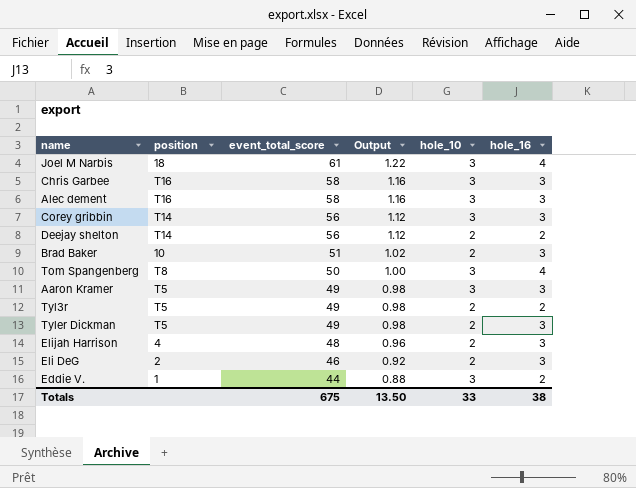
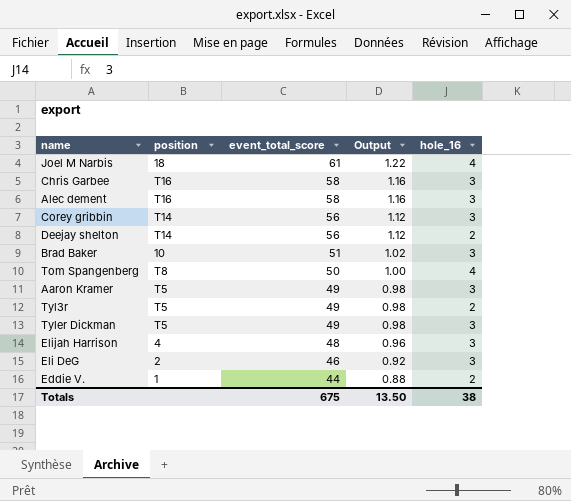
column hole_10 | position: 5 -> none

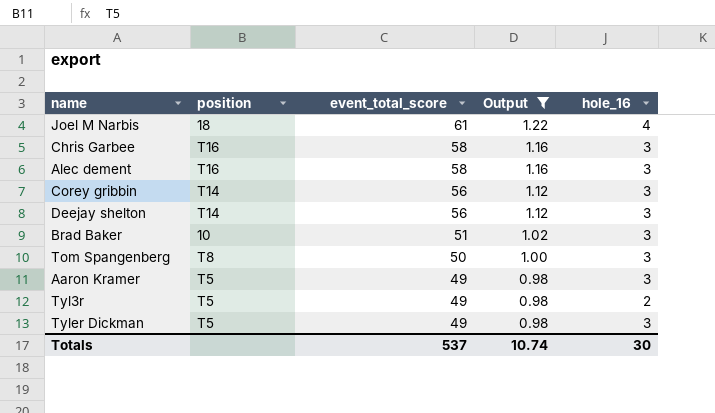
filter: none -> Output >= 0.98
Deejay shelton | hole_16: 2 -> 3
Tom Spangenberg | hole_16: 4 -> 3
Totals | event_total_score: 675 -> 537
Totals | Output: 13.50 -> 10.74
Totals | hole_16: 38 -> 30

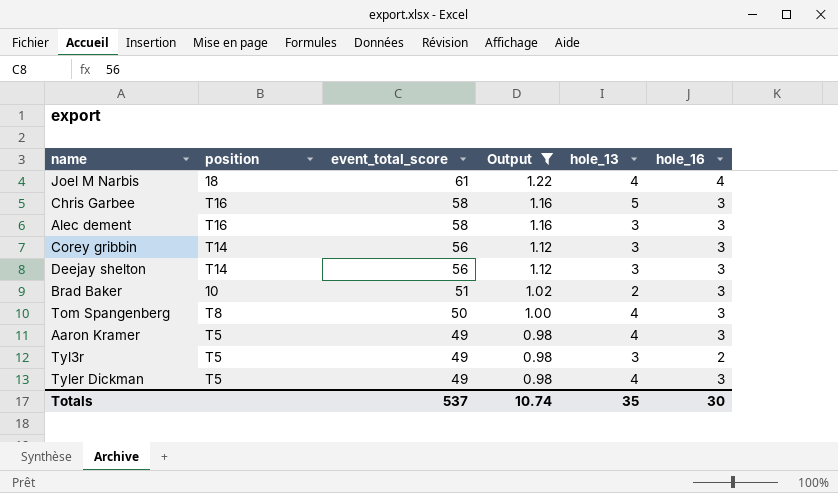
column hole_13 | position: none -> 5

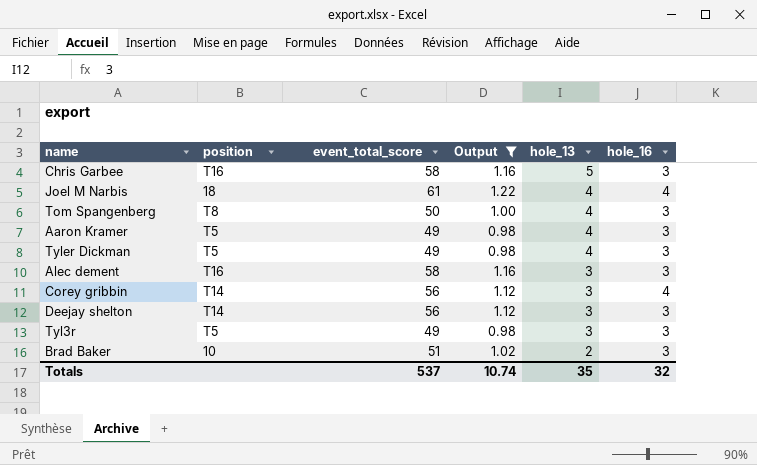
row order: event_total_score descending -> hole_13 descending
Corey gribbin | hole_16: 3 -> 4
Tyl3r | hole_16: 2 -> 3
Totals | hole_16: 30 -> 32

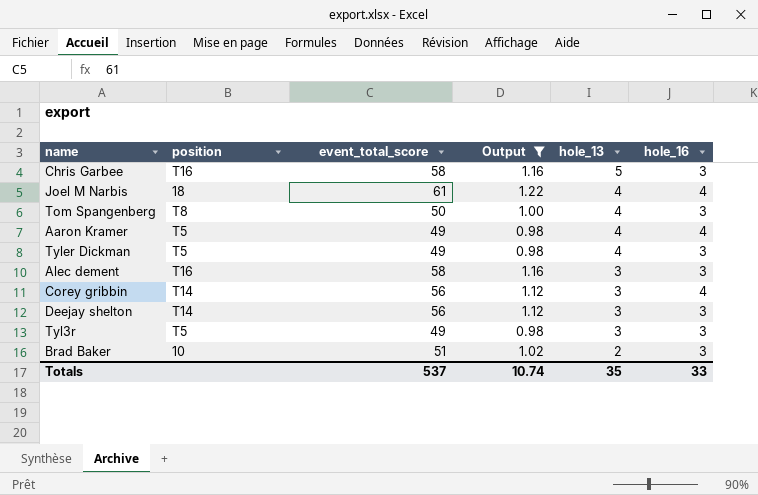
Aaron Kramer | hole_16: 3 -> 4
Totals | hole_16: 32 -> 33

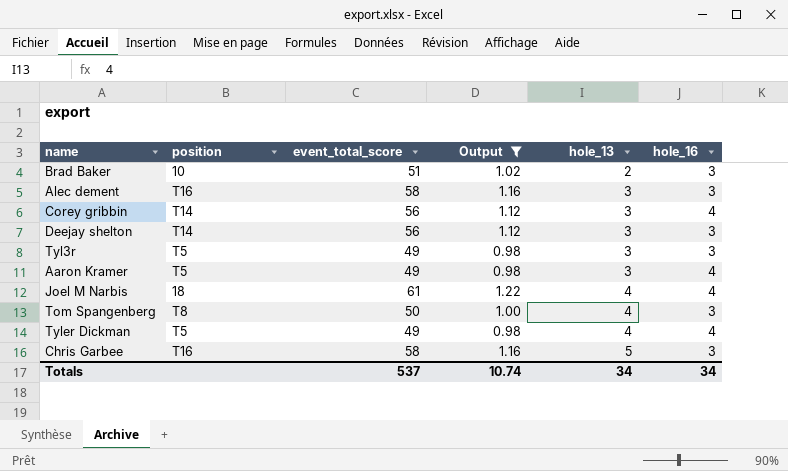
row order: hole_13 descending -> hole_13 ascending
Aaron Kramer | hole_13: 4 -> 3
Tyler Dickman | hole_16: 3 -> 4
Totals | hole_13: 35 -> 34
Totals | hole_16: 33 -> 34

